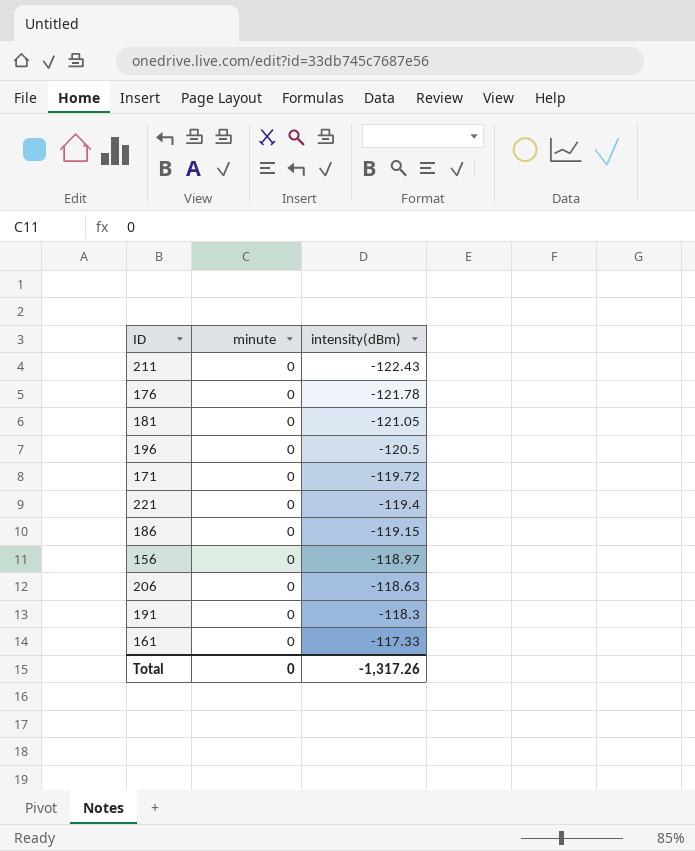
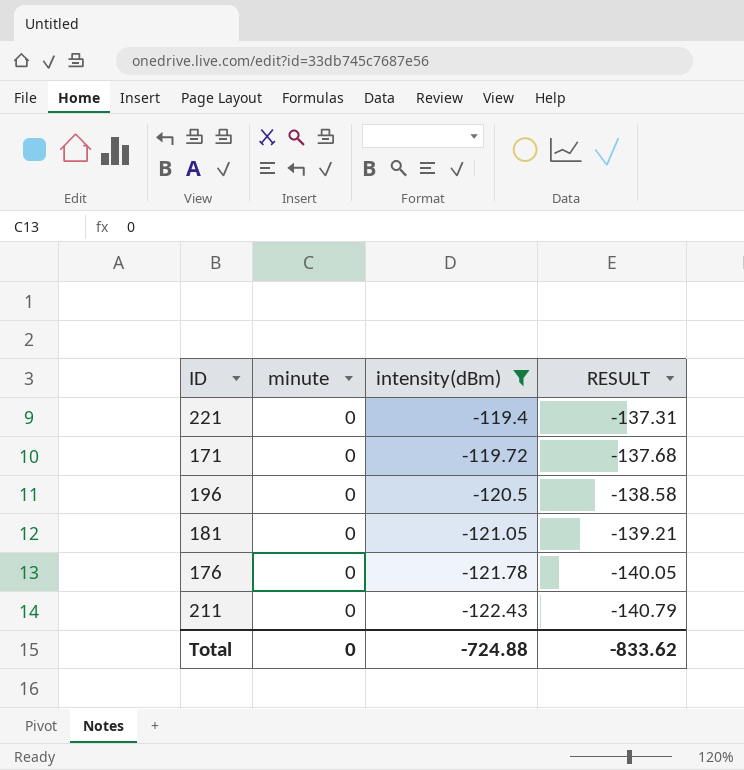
filter: none -> intensity(dBm) <= -119.4
row order: intensity(dBm) ascending -> intensity(dBm) descending
column RESULT | formula: none -> [intensity(dBm)] * 1.15
Total | intensity(dBm): -1,317.26 -> -724.88

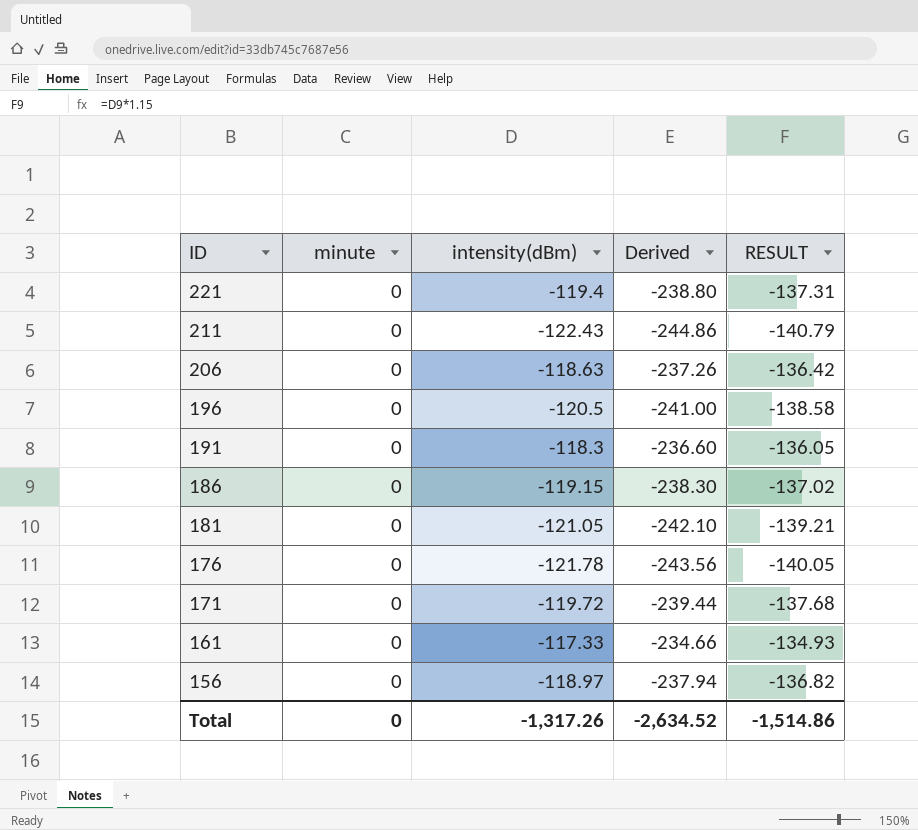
filter: intensity(dBm) <= -119.4 -> none
row order: intensity(dBm) descending -> ID descending
column Derived | formula: none -> [intensity(dBm)] * 2
Total | intensity(dBm): -724.88 -> -1,317.26
Total | RESULT: -833.62 -> -1,514.86

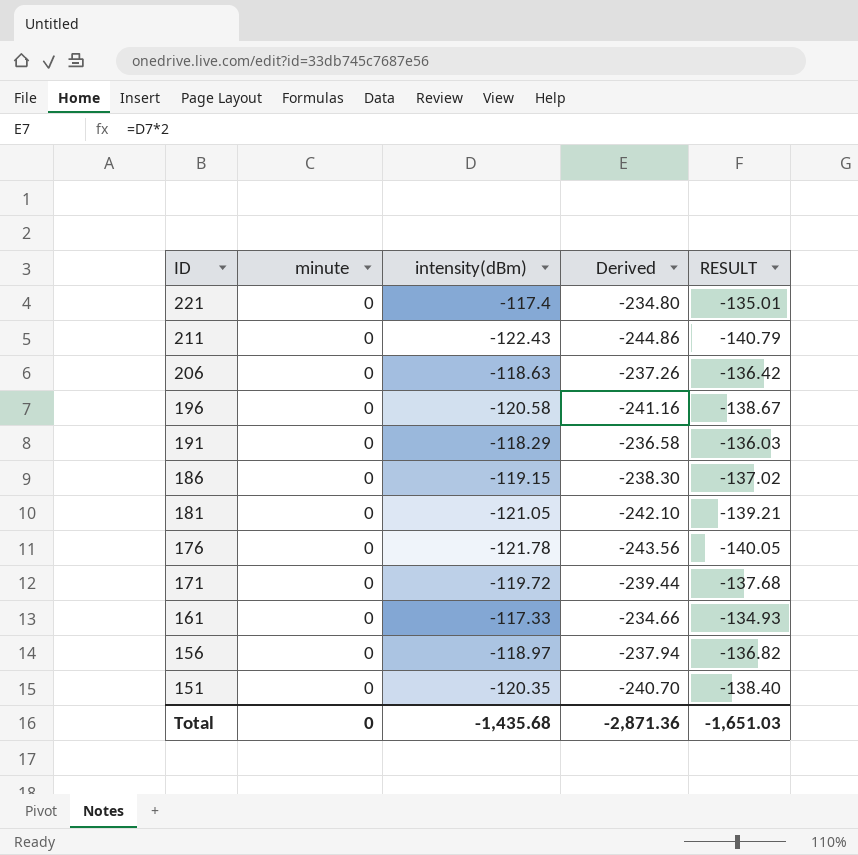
221 | intensity(dBm): -119.4 -> -117.4
221 | Derived: -238.80 -> -234.80
221 | RESULT: -137.31 -> -135.01
196 | intensity(dBm): -120.5 -> -120.58
196 | Derived: -241.00 -> -241.16
196 | RESULT: -138.58 -> -138.67
191 | intensity(dBm): -118.3 -> -118.29
191 | Derived: -236.60 -> -236.58
191 | RESULT: -136.05 -> -136.03
row 151: none -> 0 | -120.35 | -240.70 | -138.40
Total | intensity(dBm): -1,317.26 -> -1,435.68
Total | Derived: -2,634.52 -> -2,871.36
Total | RESULT: -1,514.86 -> -1,651.03

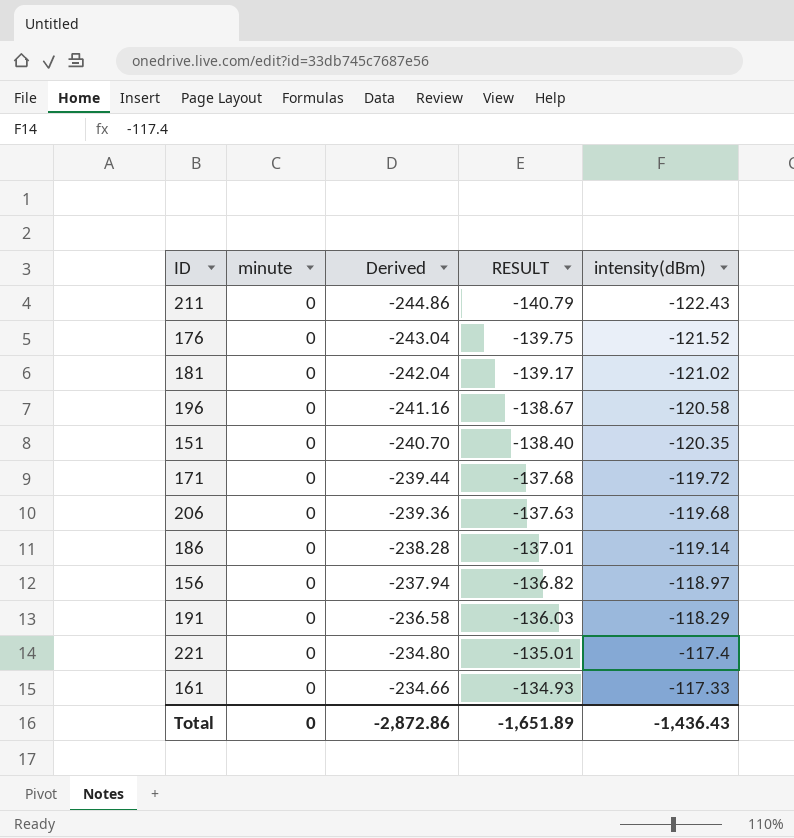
row order: ID descending -> Derived ascending
column intensity(dBm) | position: 3 -> 5
176 | Derived: -243.56 -> -243.04
176 | RESULT: -140.05 -> -139.75
176 | intensity(dBm): -121.78 -> -121.52
181 | Derived: -242.10 -> -242.04
181 | RESULT: -139.21 -> -139.17
181 | intensity(dBm): -121.05 -> -121.02
206 | Derived: -237.26 -> -239.36
206 | RESULT: -136.42 -> -137.63
206 | intensity(dBm): -118.63 -> -119.68
186 | Derived: -238.30 -> -238.28
186 | RESULT: -137.02 -> -137.01
186 | intensity(dBm): -119.15 -> -119.14
Total | Derived: -2,871.36 -> -2,872.86
Total | RESULT: -1,651.03 -> -1,651.89
Total | intensity(dBm): -1,435.68 -> -1,436.43

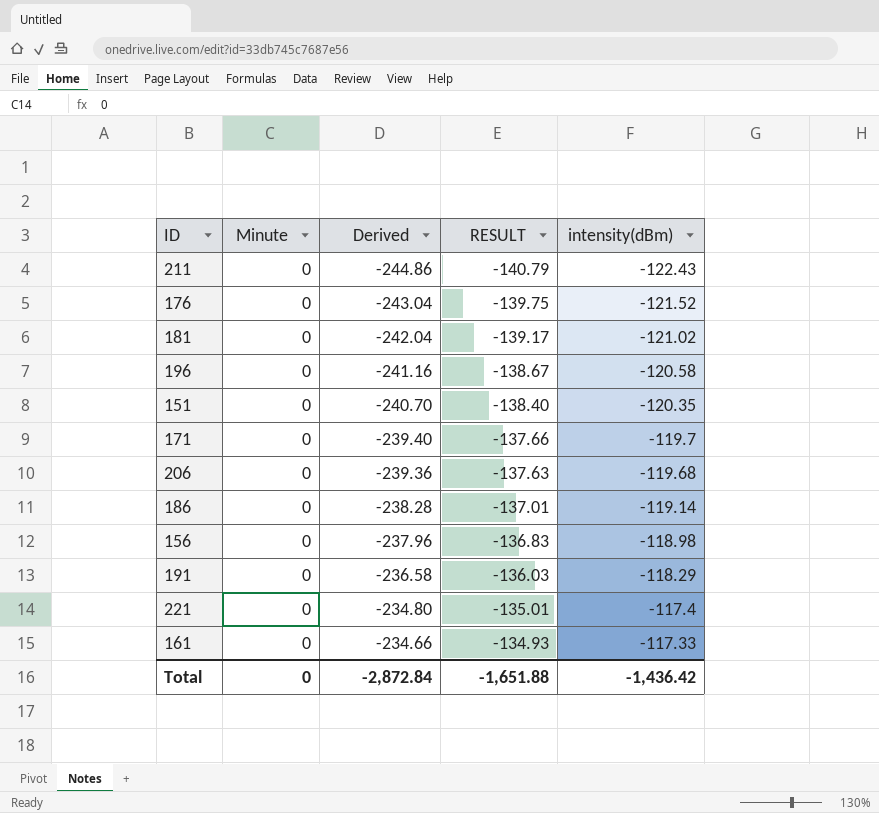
column name: minute -> Minute
171 | Derived: -239.44 -> -239.40
171 | RESULT: -137.68 -> -137.66
171 | intensity(dBm): -119.72 -> -119.7
156 | Derived: -237.94 -> -237.96
156 | RESULT: -136.82 -> -136.83
156 | intensity(dBm): -118.97 -> -118.98
Total | Derived: -2,872.86 -> -2,872.84
Total | RESULT: -1,651.89 -> -1,651.88
Total | intensity(dBm): -1,436.43 -> -1,436.42

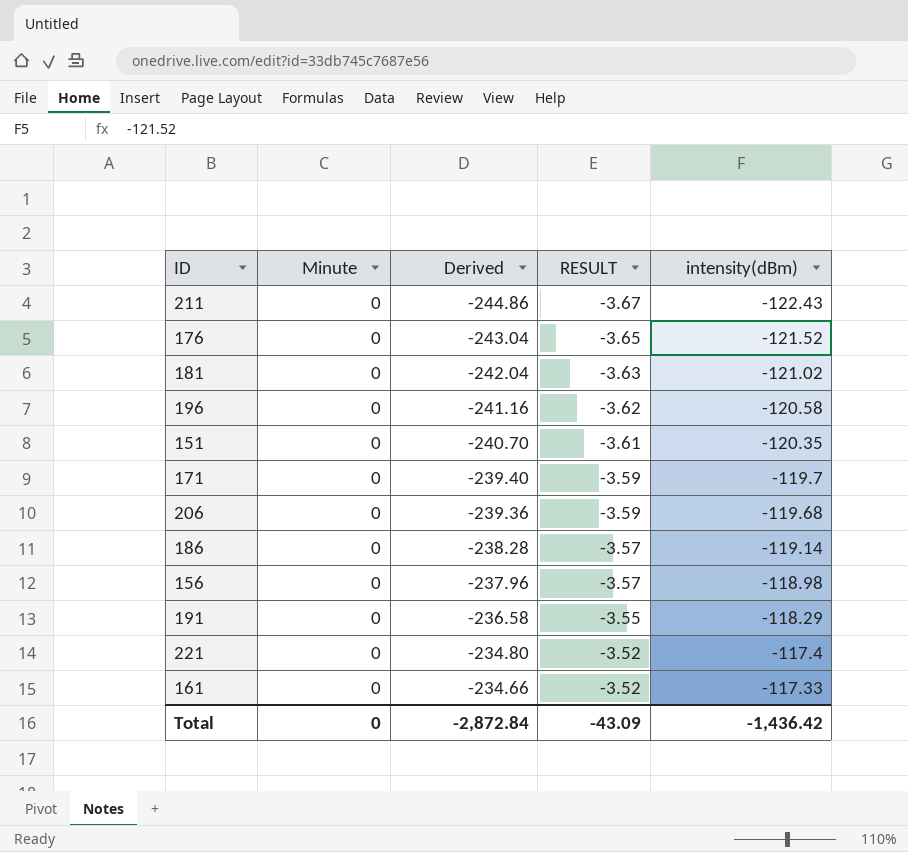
column RESULT | formula: [intensity(dBm)] * 1.15 -> [intensity(dBm)] * 0.03
Total | RESULT: -1,651.88 -> -43.09

